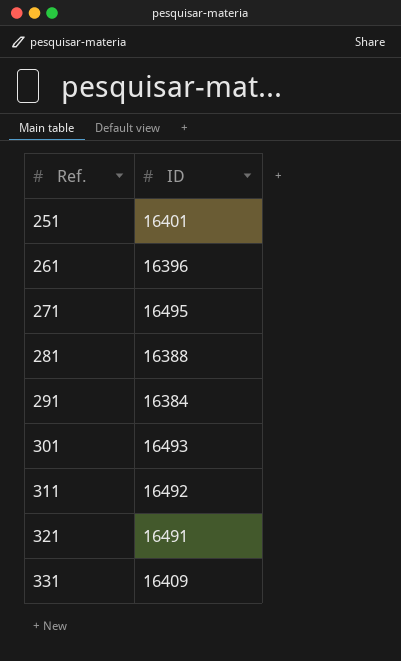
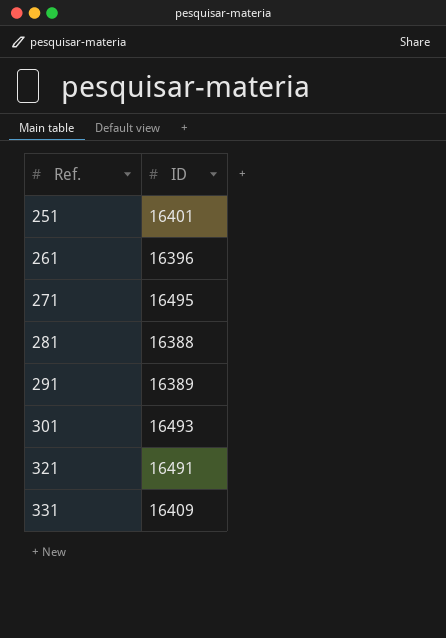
row 311: 16492 -> none
291 | ID: 16384 -> 16389

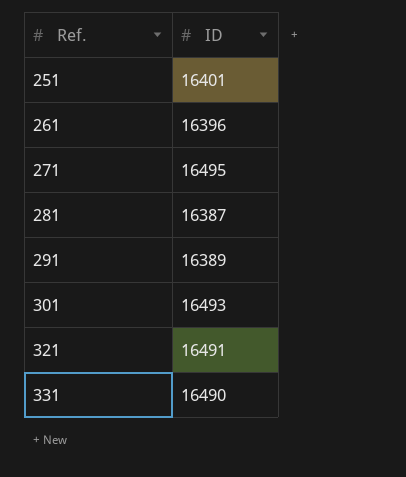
281 | ID: 16388 -> 16387
331 | ID: 16409 -> 16490

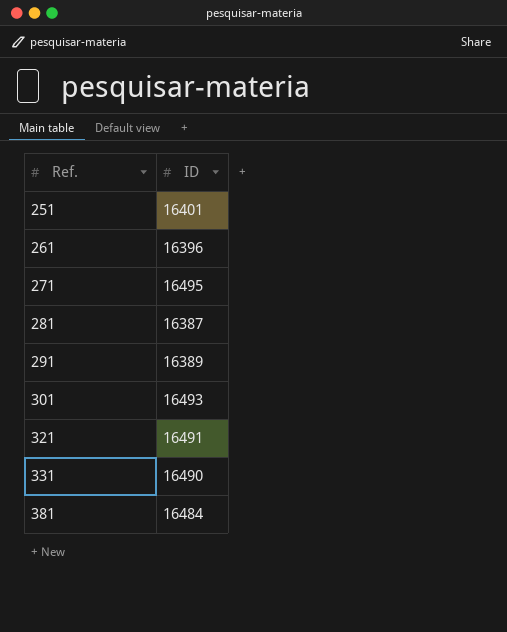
row 381: none -> 16484

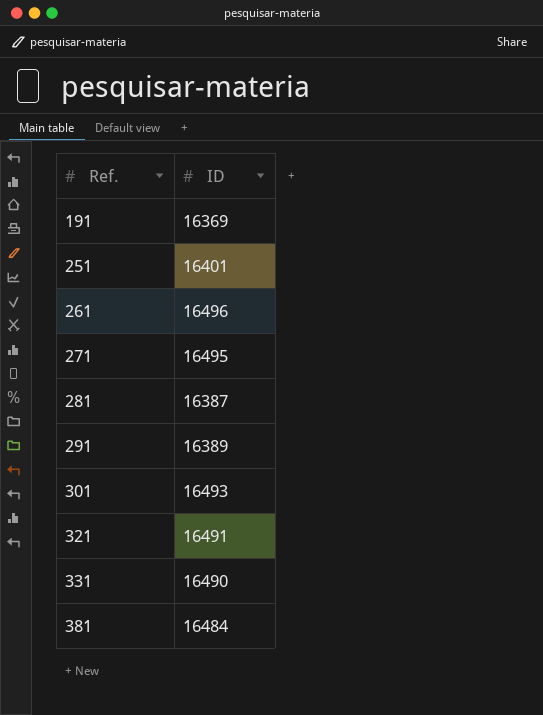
row 191: none -> 16369
261 | ID: 16396 -> 16496

